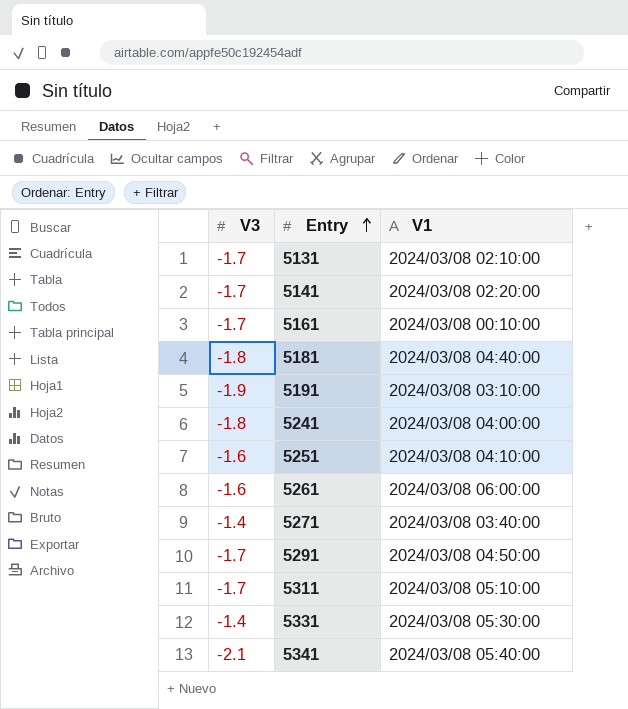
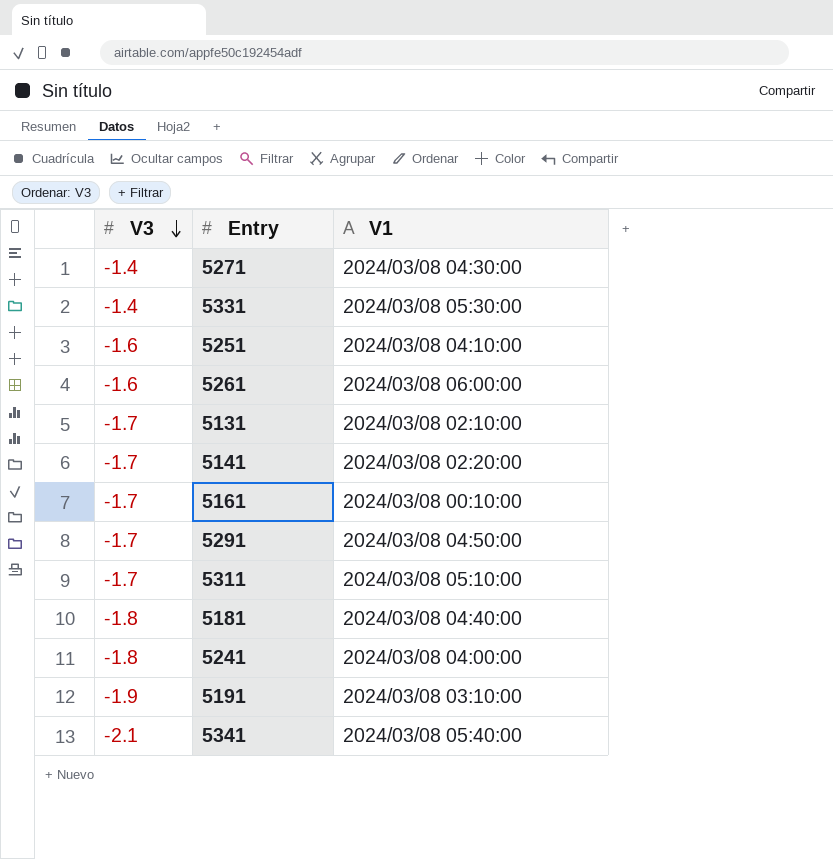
row order: Entry ascending -> V3 descending
5271 | V1: 2024/03/08 03:40:00 -> 2024/03/08 04:30:00

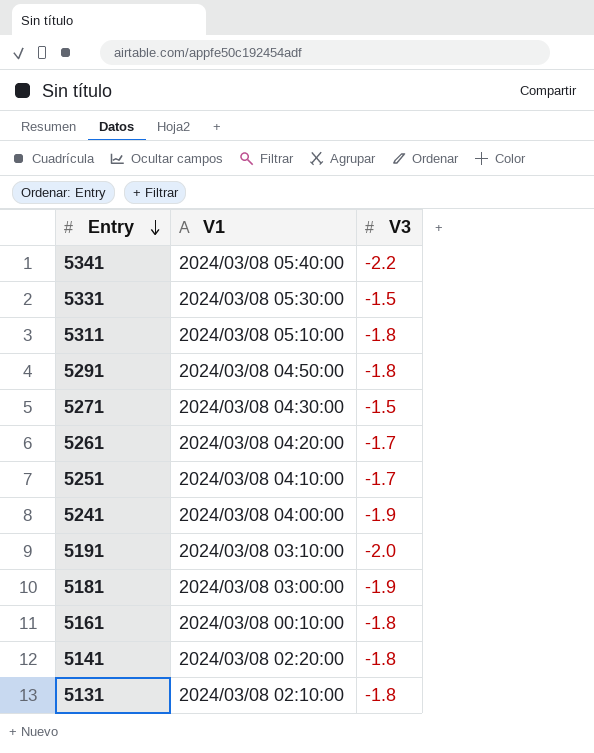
row order: V3 descending -> Entry descending
column V3 | position: 1 -> 3
5341 | V3: -2.1 -> -2.2
5331 | V3: -1.4 -> -1.5
5311 | V3: -1.7 -> -1.8
5291 | V3: -1.7 -> -1.8
5271 | V3: -1.4 -> -1.5
5261 | V1: 2024/03/08 06:00:00 -> 2024/03/08 04:20:00
5261 | V3: -1.6 -> -1.7
5251 | V3: -1.6 -> -1.7
5241 | V3: -1.8 -> -1.9
5191 | V3: -1.9 -> -2.0
5181 | V1: 2024/03/08 04:40:00 -> 2024/03/08 03:00:00
5181 | V3: -1.8 -> -1.9
5161 | V3: -1.7 -> -1.8
5141 | V3: -1.7 -> -1.8
5131 | V3: -1.7 -> -1.8

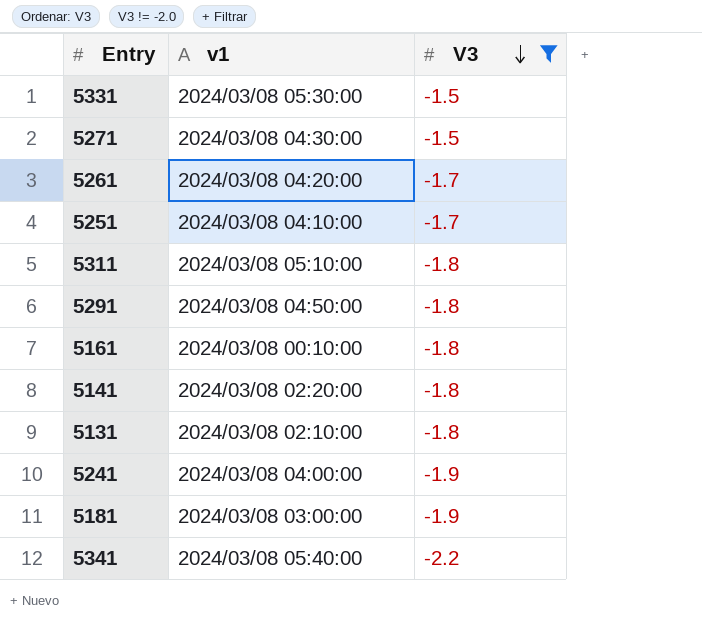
filter: none -> V3 != -2.0
row order: Entry descending -> V3 descending
column name: V1 -> v1

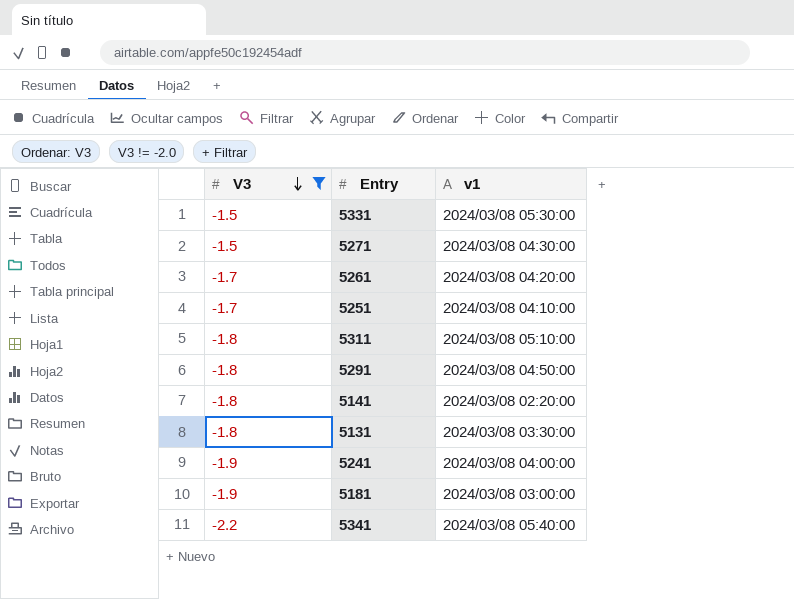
column V3 | position: 3 -> 1
row 5161: 2024/03/08 00:10:00 | -1.8 -> none
5131 | v1: 2024/03/08 02:10:00 -> 2024/03/08 03:30:00

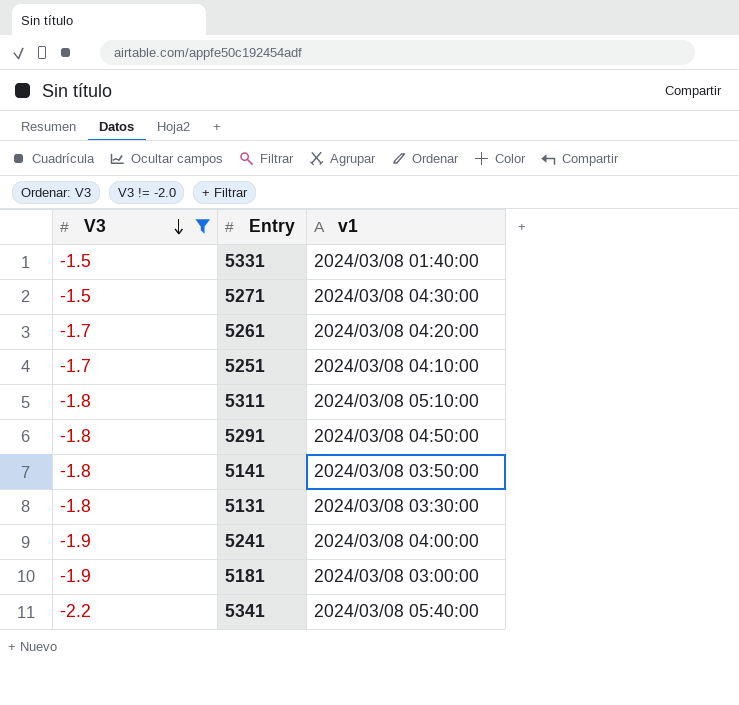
5331 | v1: 2024/03/08 05:30:00 -> 2024/03/08 01:40:00
5141 | v1: 2024/03/08 02:20:00 -> 2024/03/08 03:50:00

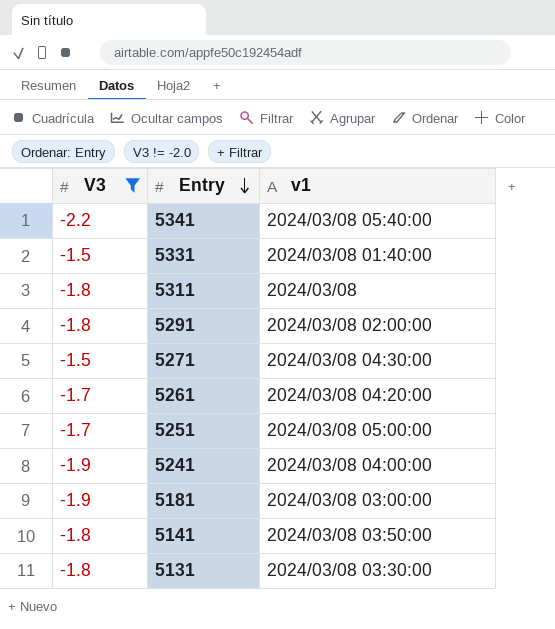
row order: V3 descending -> Entry descending
5311 | v1: 2024/03/08 05:10:00 -> 2024/03/08
5291 | v1: 2024/03/08 04:50:00 -> 2024/03/08 02:00:00
5251 | v1: 2024/03/08 04:10:00 -> 2024/03/08 05:00:00

